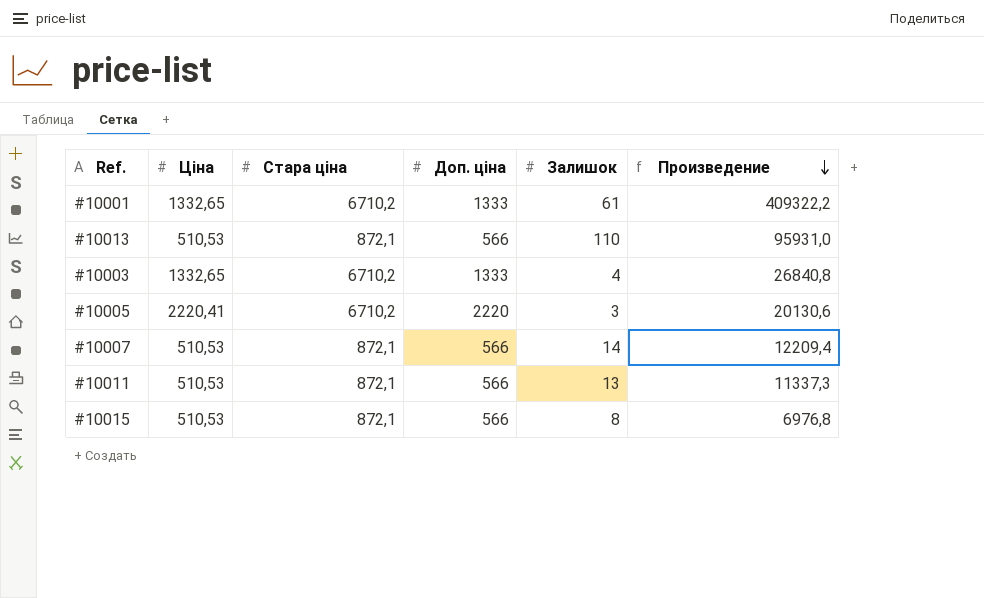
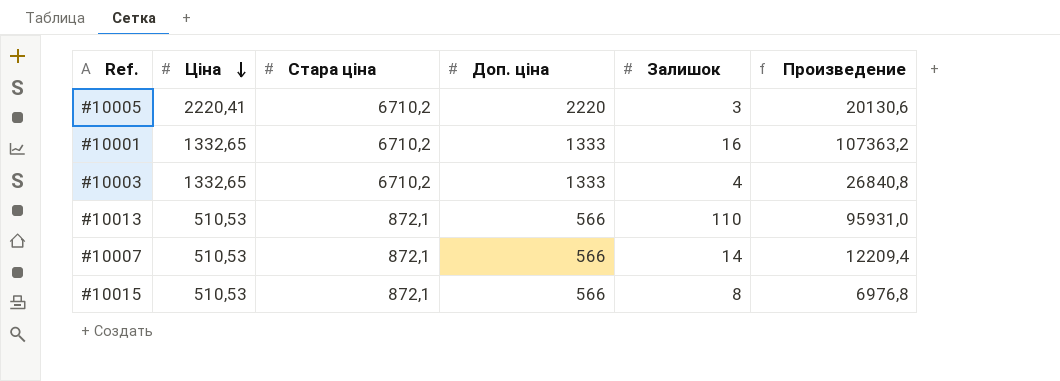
row order: Произведение descending -> Ціна descending
row #10011: 510,53 | 872,1 | 566 | 13 | 11337,3 -> none
#10001 | Залишок: 61 -> 16
#10001 | Произведение: 409322,2 -> 107363,2

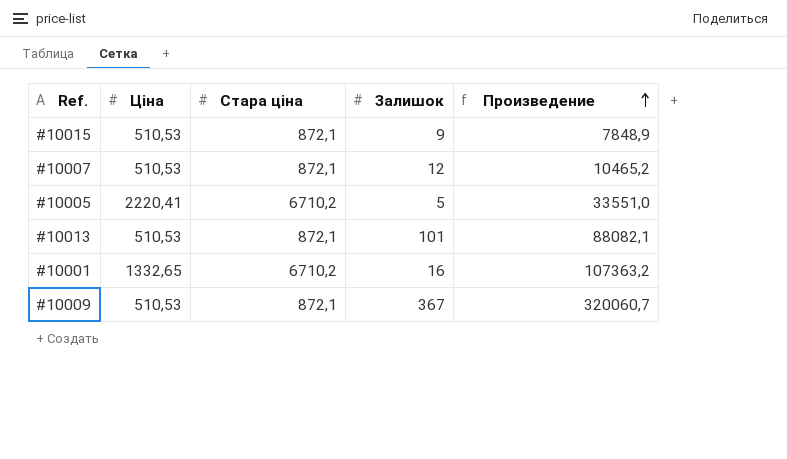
row order: Ціна descending -> Произведение ascending
column Доп. ціна | position: 4 -> none
row #10003: 1332,65 | 6710,2 | 1333 | 4 | 26840,8 -> none
#10015 | Залишок: 8 -> 9
#10015 | Произведение: 6976,8 -> 7848,9
#10007 | Залишок: 14 -> 12
#10007 | Произведение: 12209,4 -> 10465,2
#10005 | Залишок: 3 -> 5
#10005 | Произведение: 20130,6 -> 33551,0
#10013 | Залишок: 110 -> 101
#10013 | Произведение: 95931,0 -> 88082,1
row #10009: none -> 510,53 | 872,1 | 367 | 320060,7

